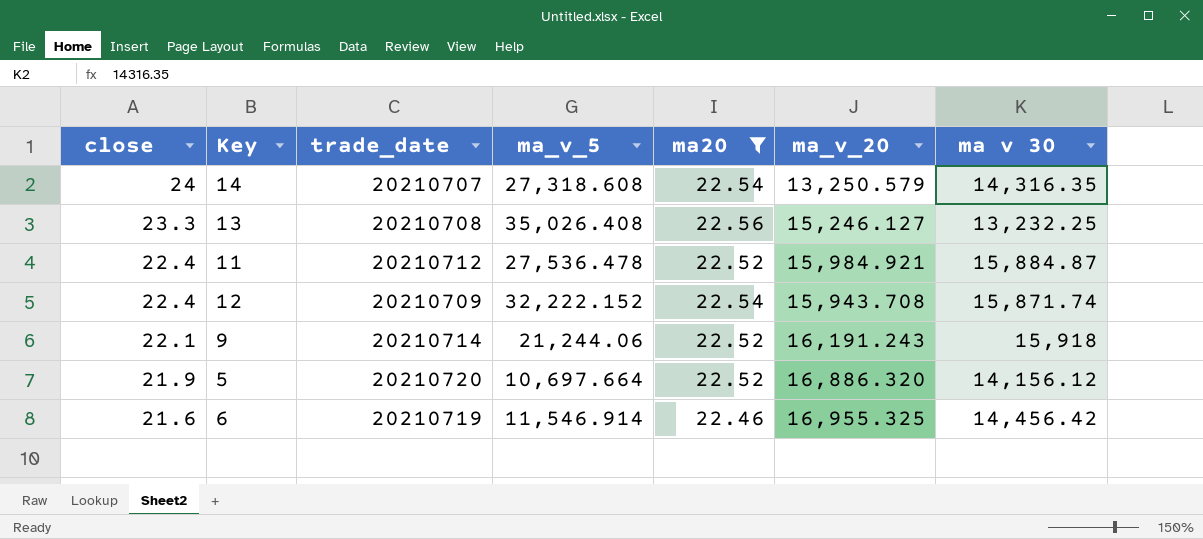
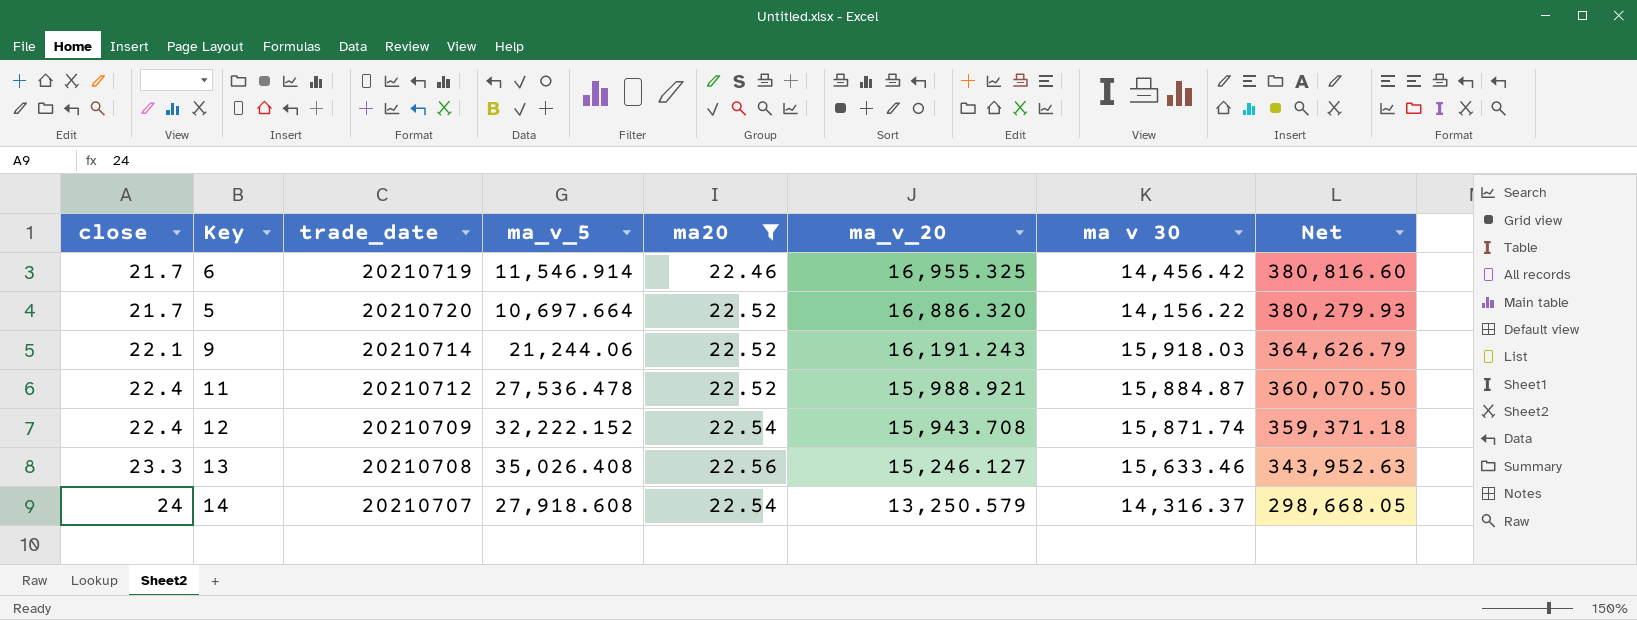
row order: close descending -> close ascending
column Net | formula: none -> [ma20] * [ma_v_20]
6 | close: 21.6 -> 21.7
5 | close: 21.9 -> 21.7
5 | ma v 30: 14,156.12 -> 14,156.22
9 | ma v 30: 15,918 -> 15,918.03
11 | ma_v_20: 15,984.921 -> 15,988.921
13 | ma v 30: 13,232.25 -> 15,633.46
14 | ma_v_5: 27,318.608 -> 27,918.608
14 | ma v 30: 14,316.35 -> 14,316.37

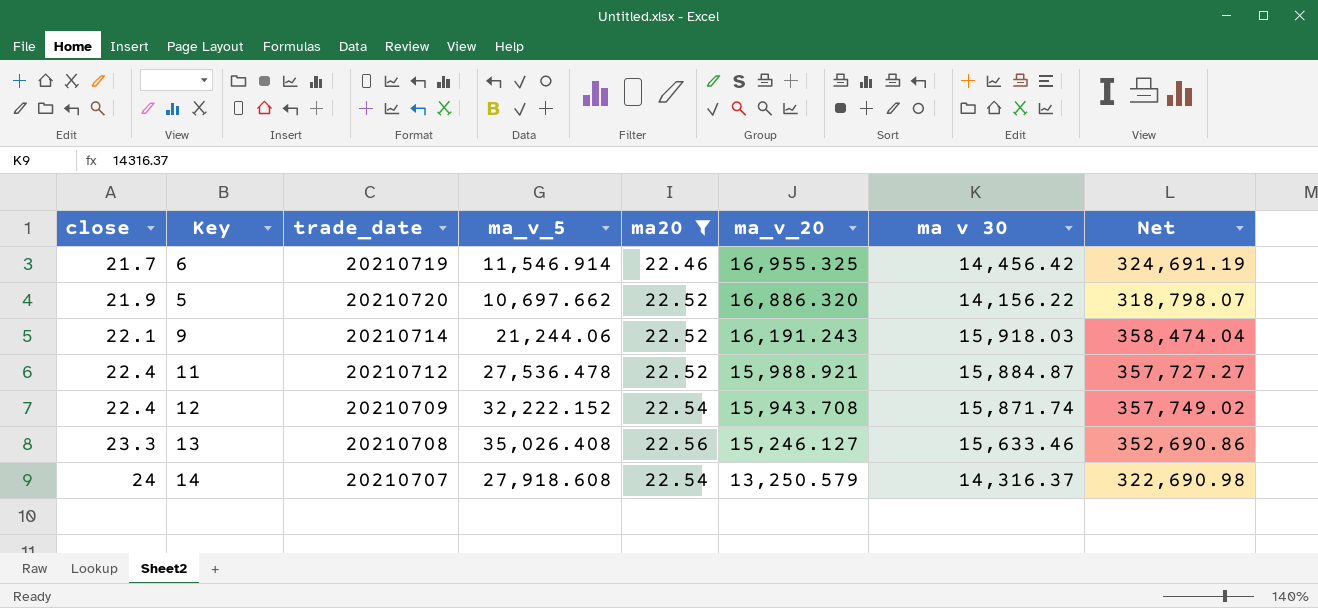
column Net | formula: [ma20] * [ma_v_20] -> [ma20] * [ma v 30]
5 | close: 21.7 -> 21.9
5 | ma_v_5: 10,697.664 -> 10,697.662

